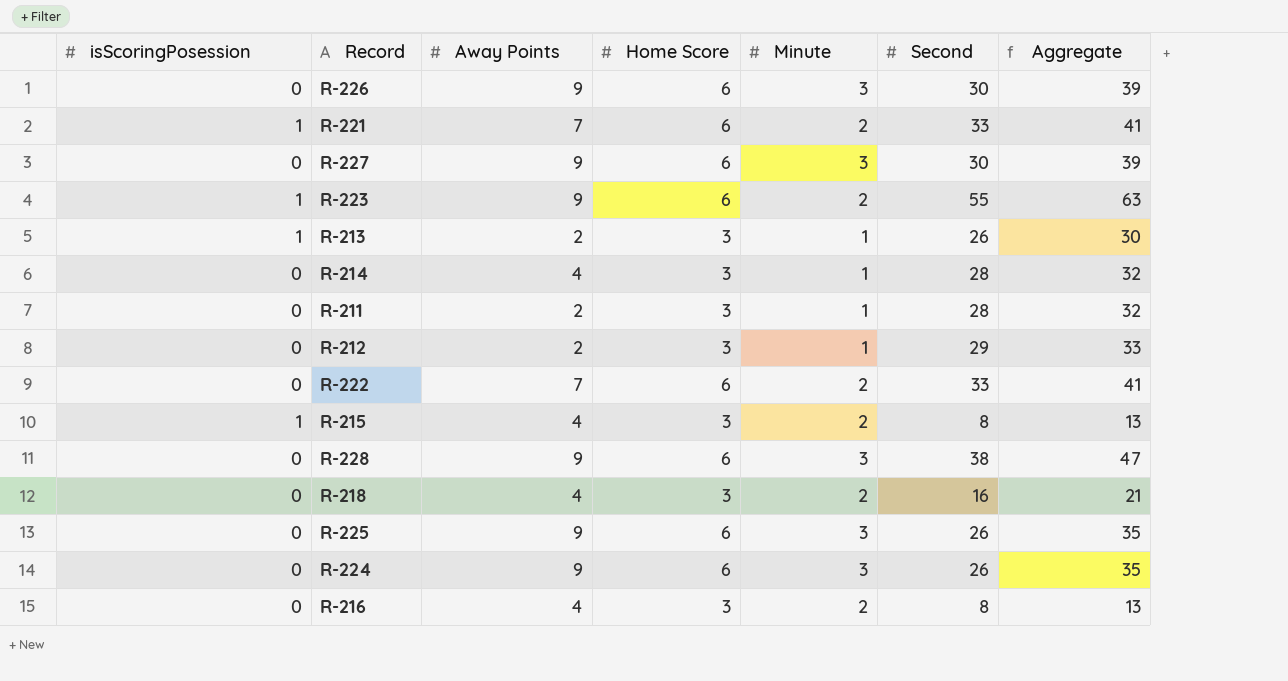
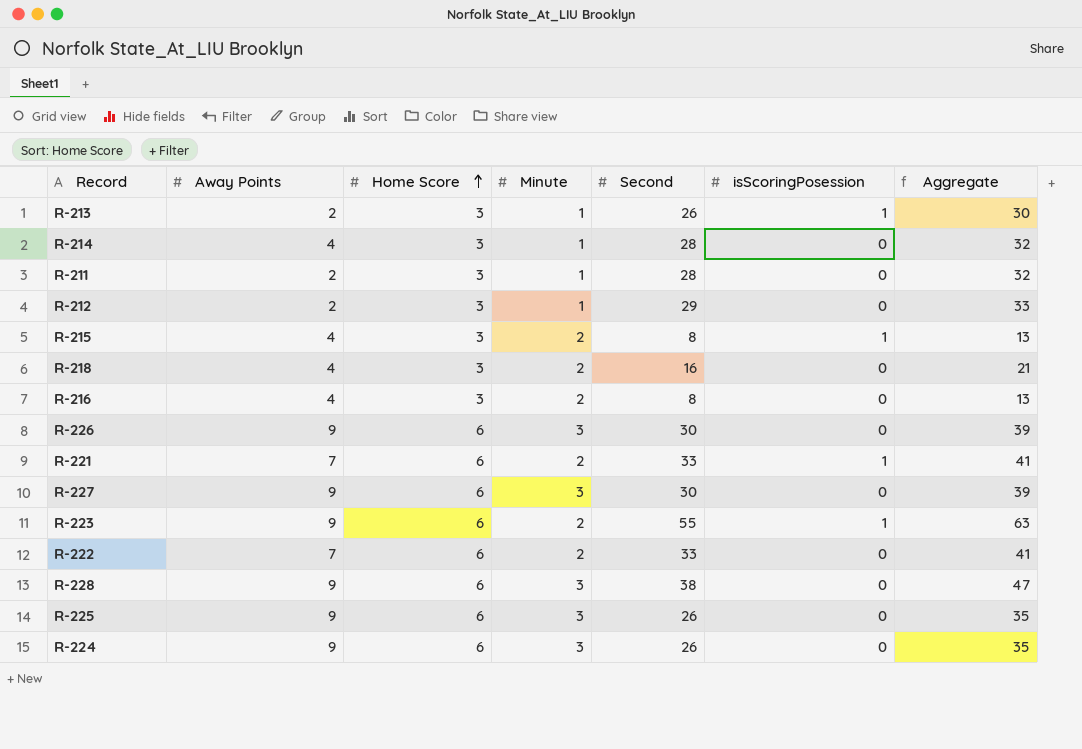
row order: none -> Home Score ascending
column isScoringPosession | position: 1 -> 6

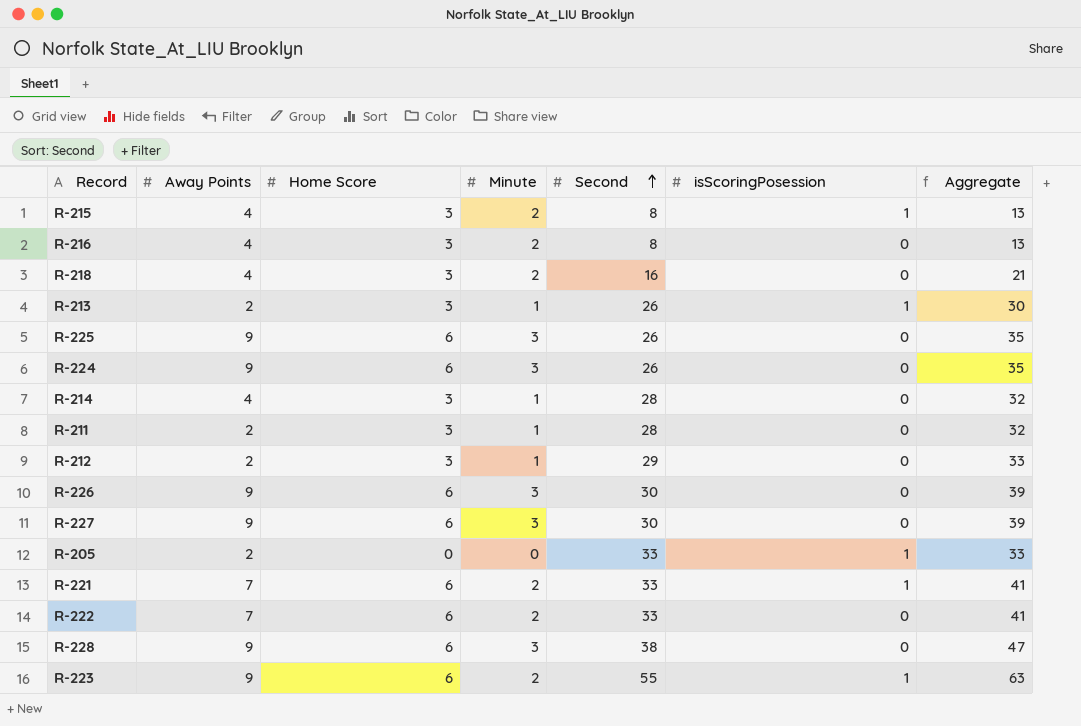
row order: Home Score ascending -> Second ascending
row R-205: none -> 2 | 0 | 0 | 33 | 1 | 33

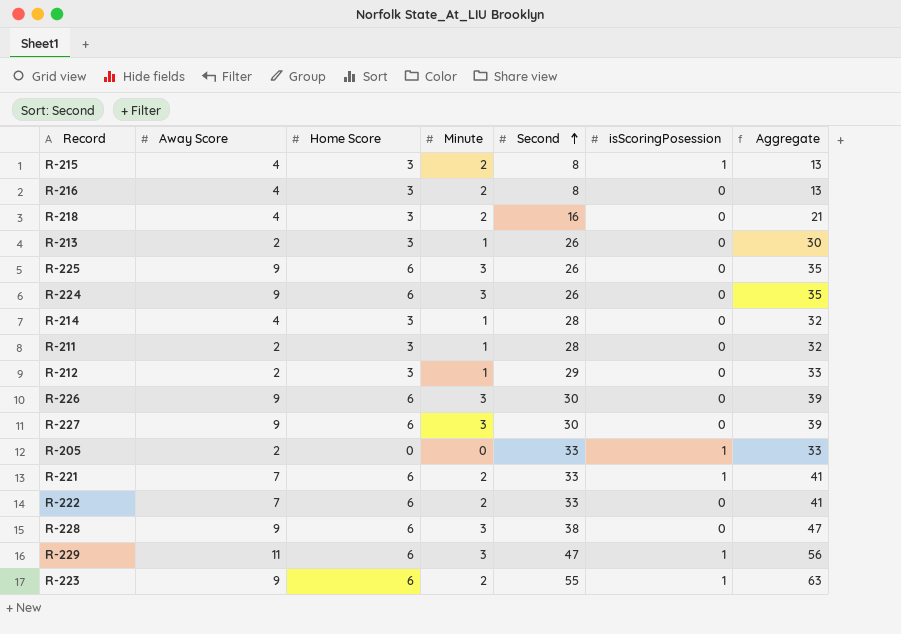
column name: Away Points -> Away Score
R-213 | isScoringPosession: 1 -> 0
row R-229: none -> 11 | 6 | 3 | 47 | 1 | 56

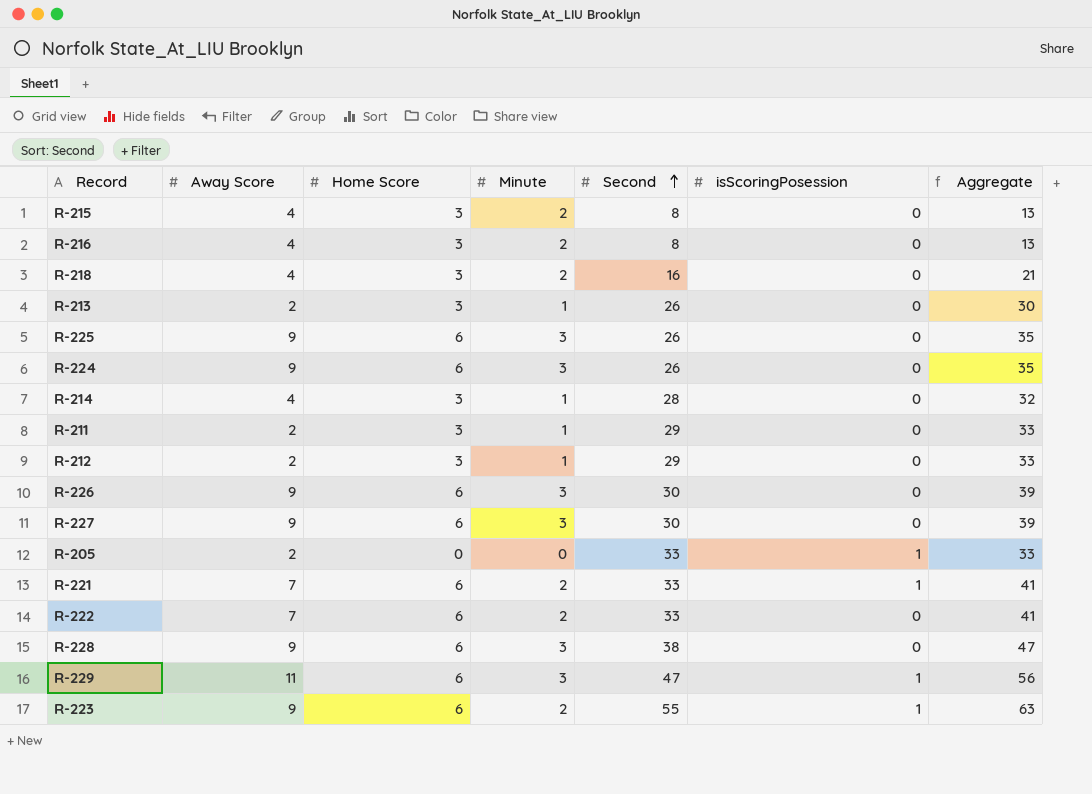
R-215 | isScoringPosession: 1 -> 0
R-211 | Second: 28 -> 29
R-211 | Aggregate: 32 -> 33

